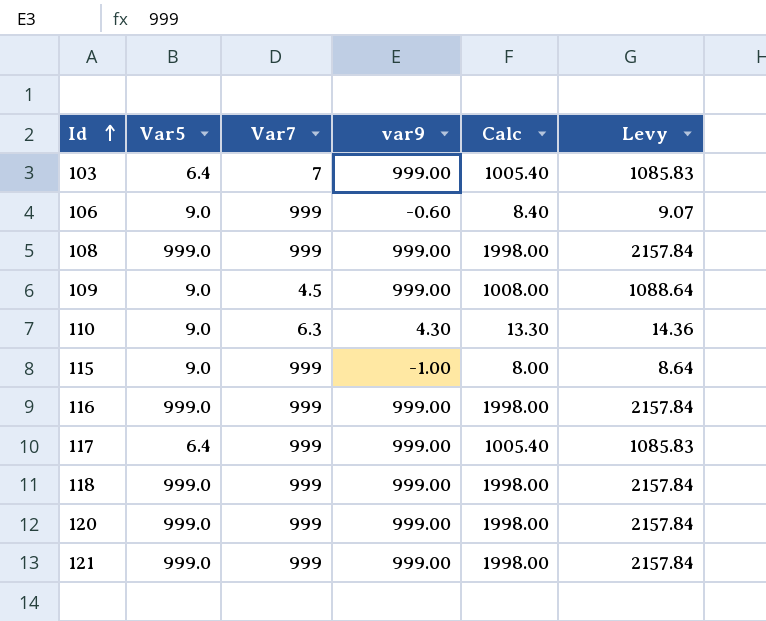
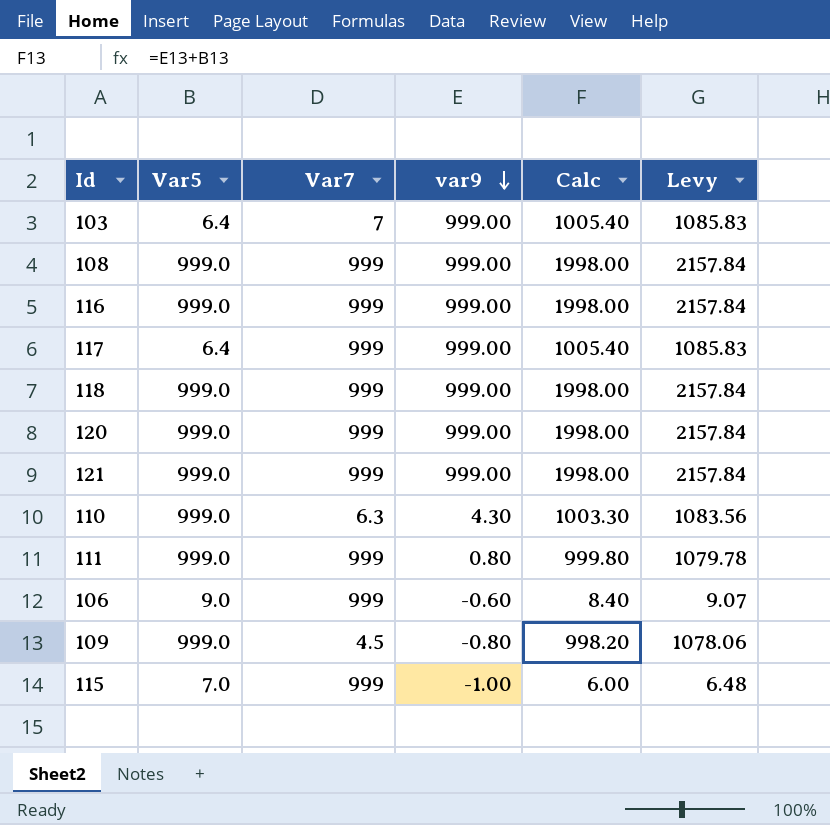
row order: Id ascending -> var9 descending
110 | Var5: 9.0 -> 999.0
110 | Calc: 13.30 -> 1003.30
110 | Levy: 14.36 -> 1083.56
row 111: none -> 999.0 | 999 | 0.80 | 999.80 | 1079.78
109 | Var5: 9.0 -> 999.0
109 | var9: 999.00 -> -0.80
109 | Calc: 1008.00 -> 998.20
109 | Levy: 1088.64 -> 1078.06
115 | Var5: 9.0 -> 7.0
115 | Calc: 8.00 -> 6.00
115 | Levy: 8.64 -> 6.48

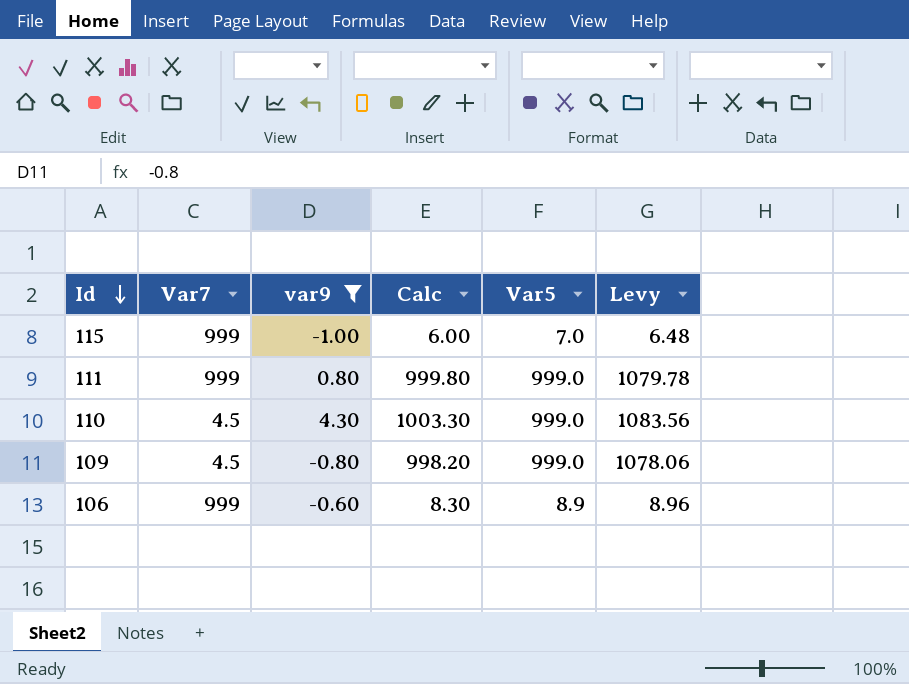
filter: none -> var9 != 999.00
row order: var9 descending -> Id descending
column Var5 | position: 2 -> 5
110 | Var7: 6.3 -> 4.5
106 | Calc: 8.40 -> 8.30
106 | Var5: 9.0 -> 8.9
106 | Levy: 9.07 -> 8.96

